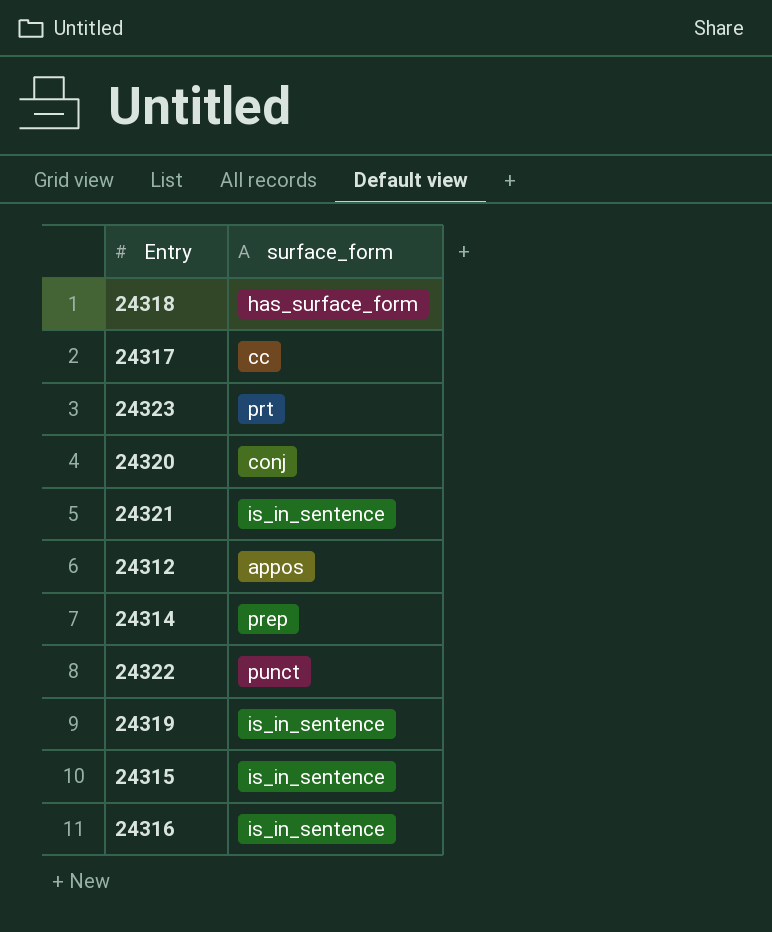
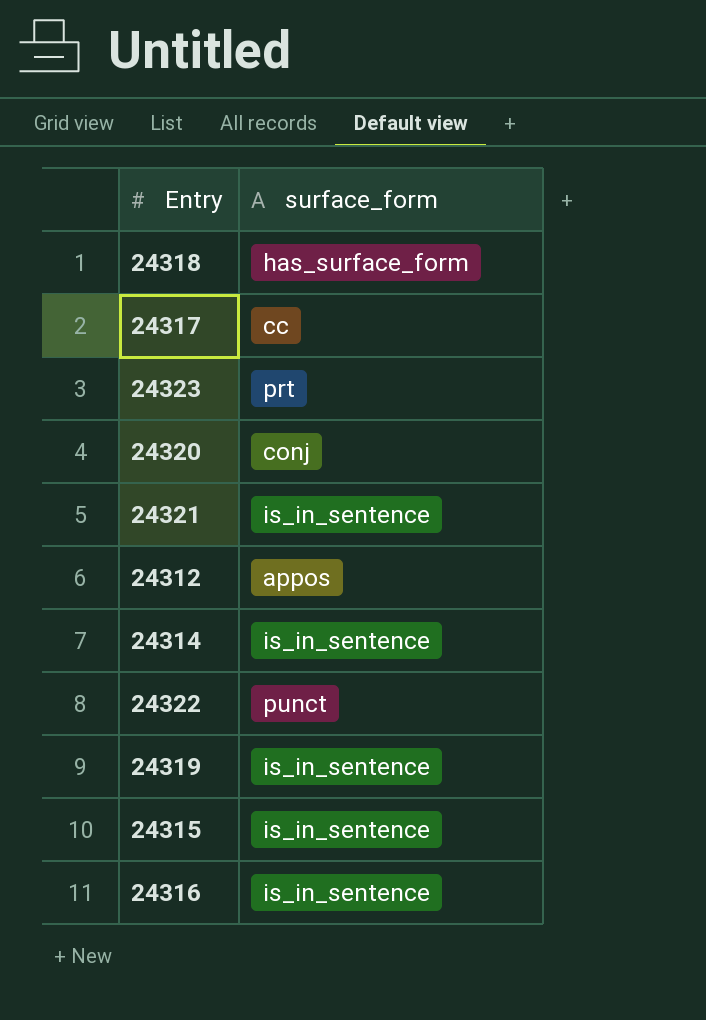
24314 | surface_form: prep -> is_in_sentence

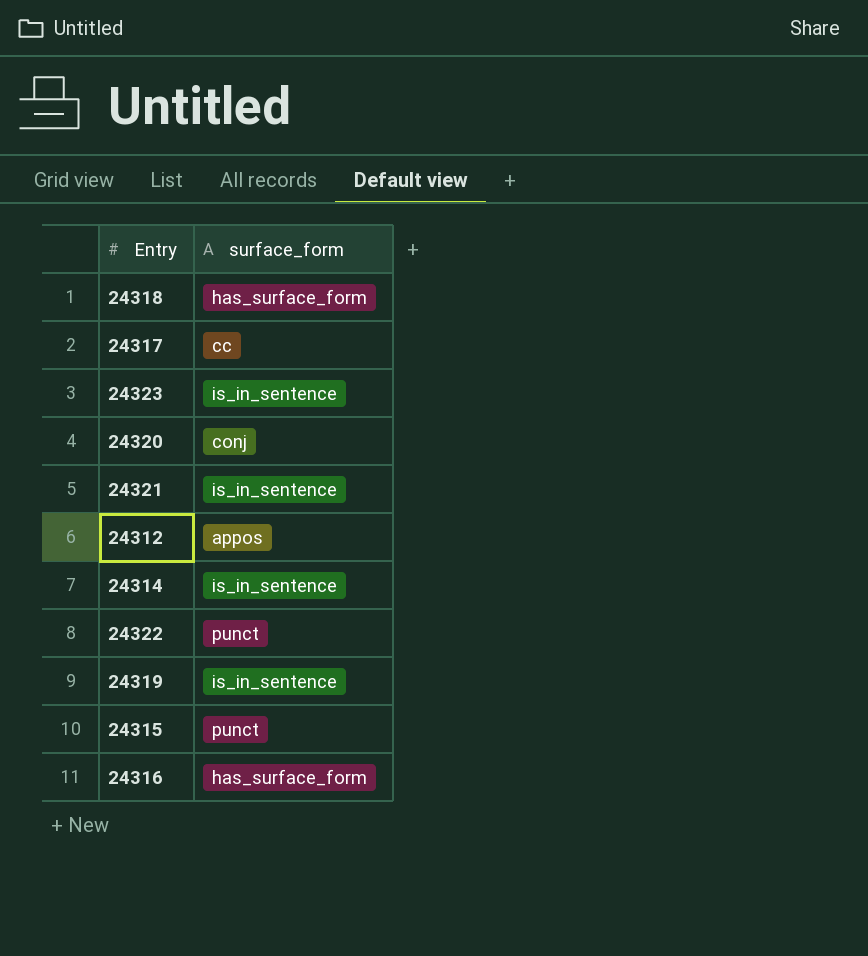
24323 | surface_form: prt -> is_in_sentence
24315 | surface_form: is_in_sentence -> punct
24316 | surface_form: is_in_sentence -> has_surface_form

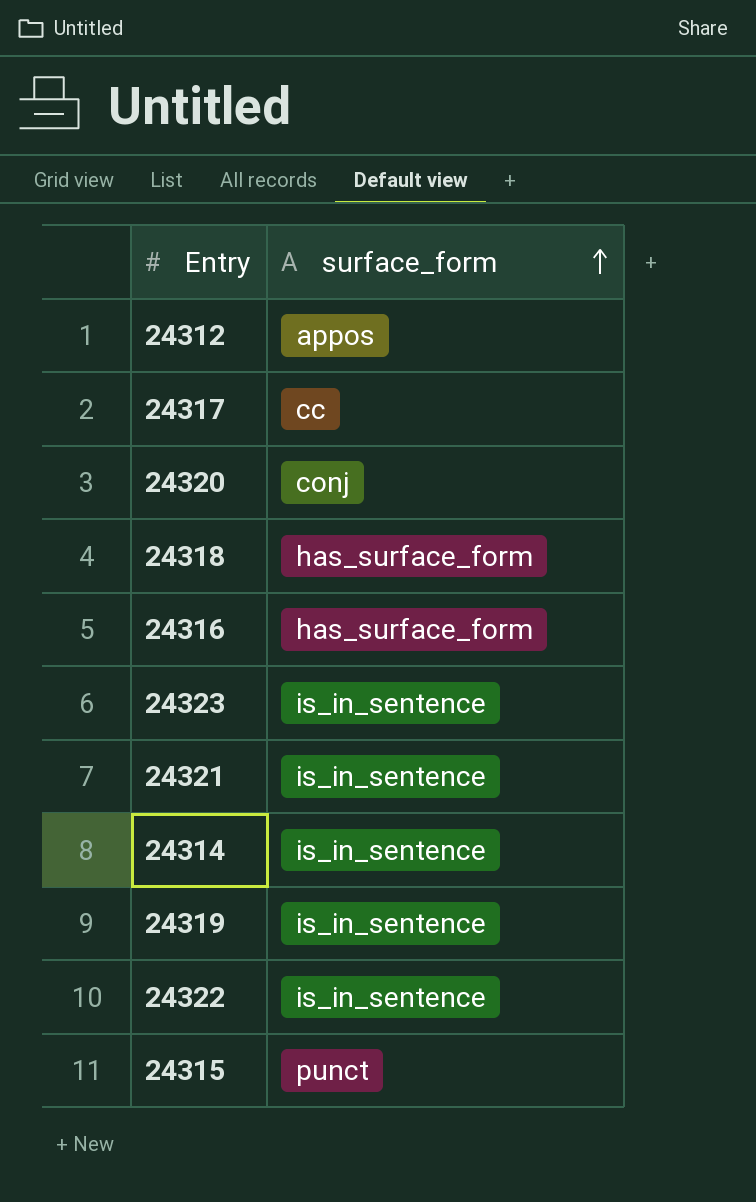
row order: none -> surface_form ascending
24322 | surface_form: punct -> is_in_sentence

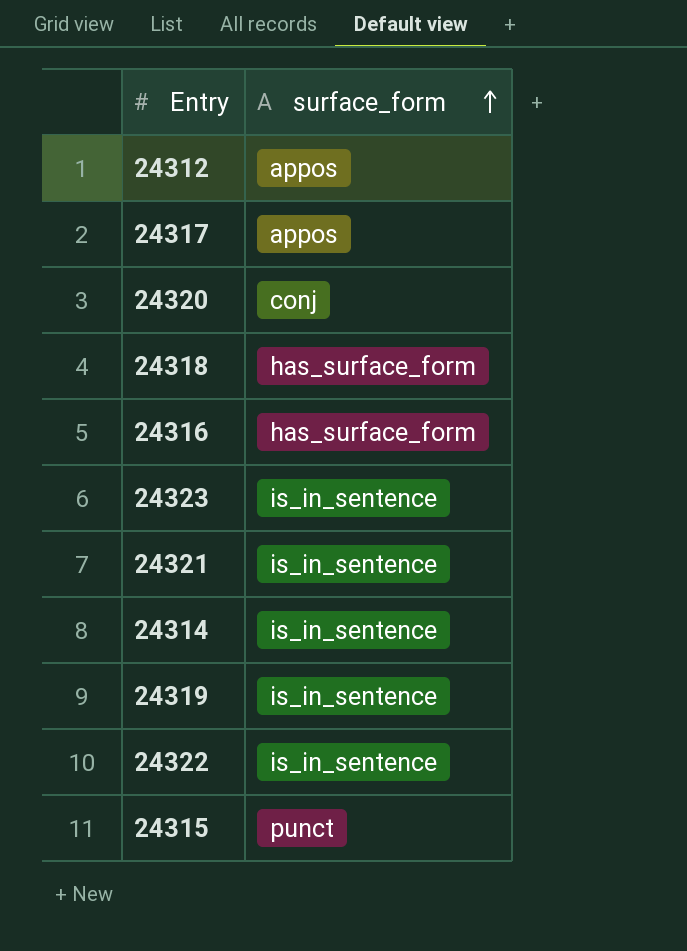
24317 | surface_form: cc -> appos

